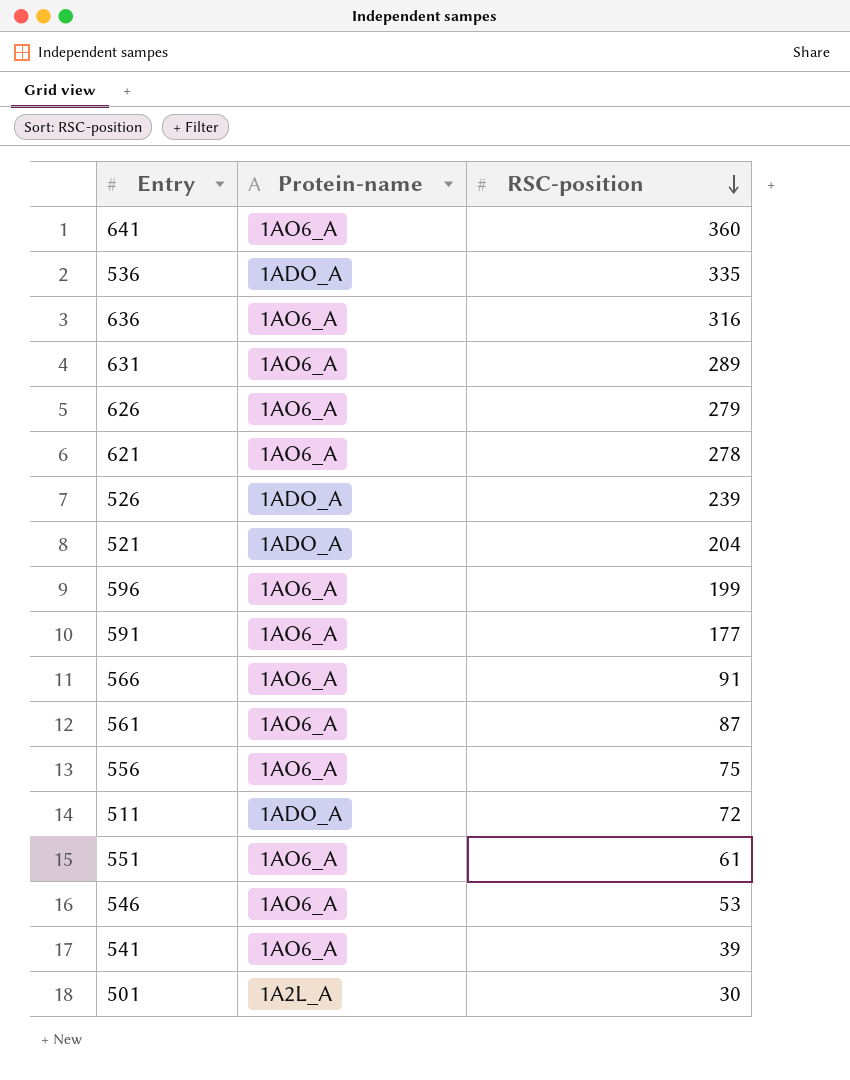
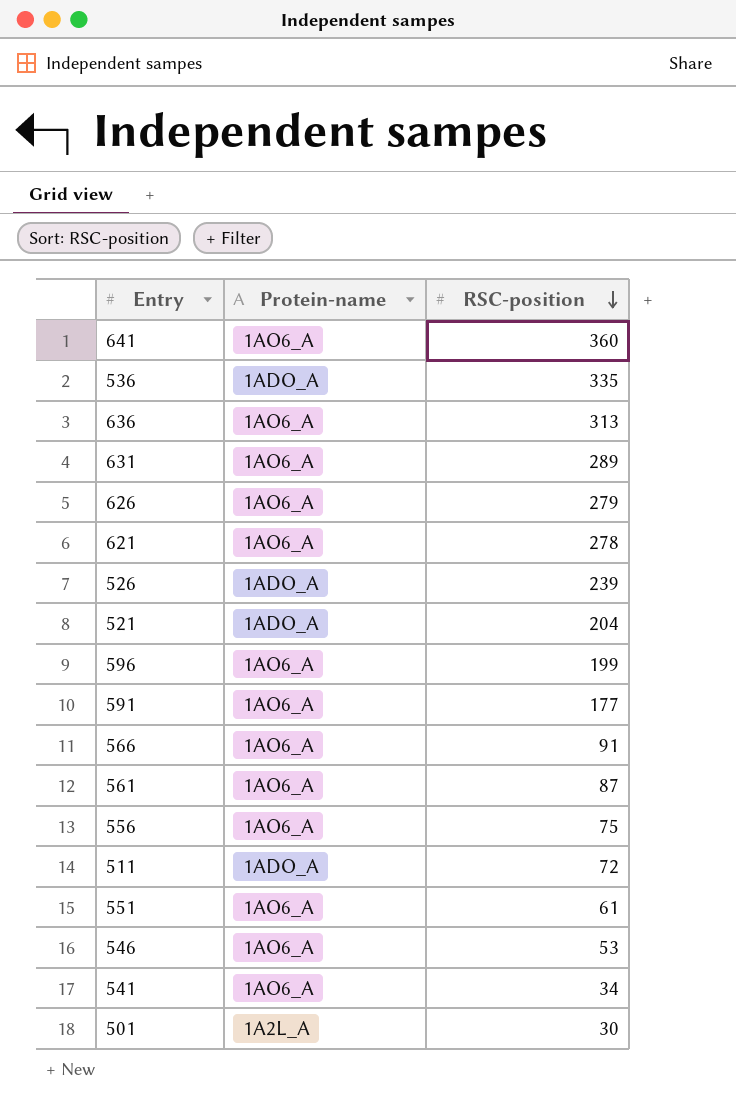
636 | RSC-position: 316 -> 313
541 | RSC-position: 39 -> 34

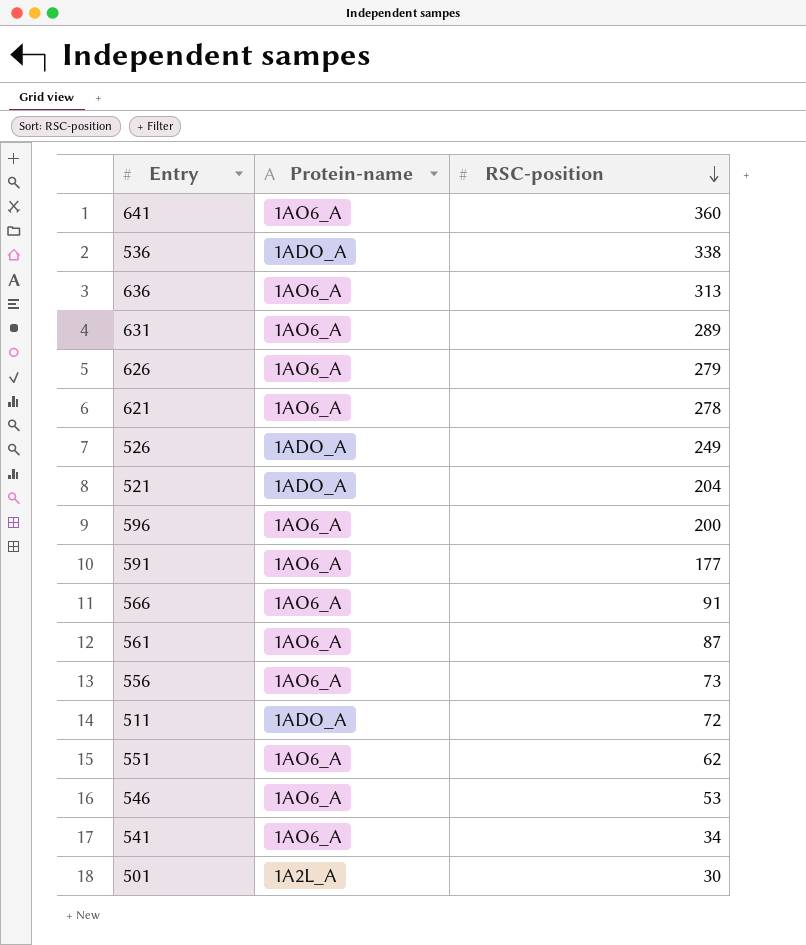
536 | RSC-position: 335 -> 338
526 | RSC-position: 239 -> 249
596 | RSC-position: 199 -> 200
556 | RSC-position: 75 -> 73
551 | RSC-position: 61 -> 62

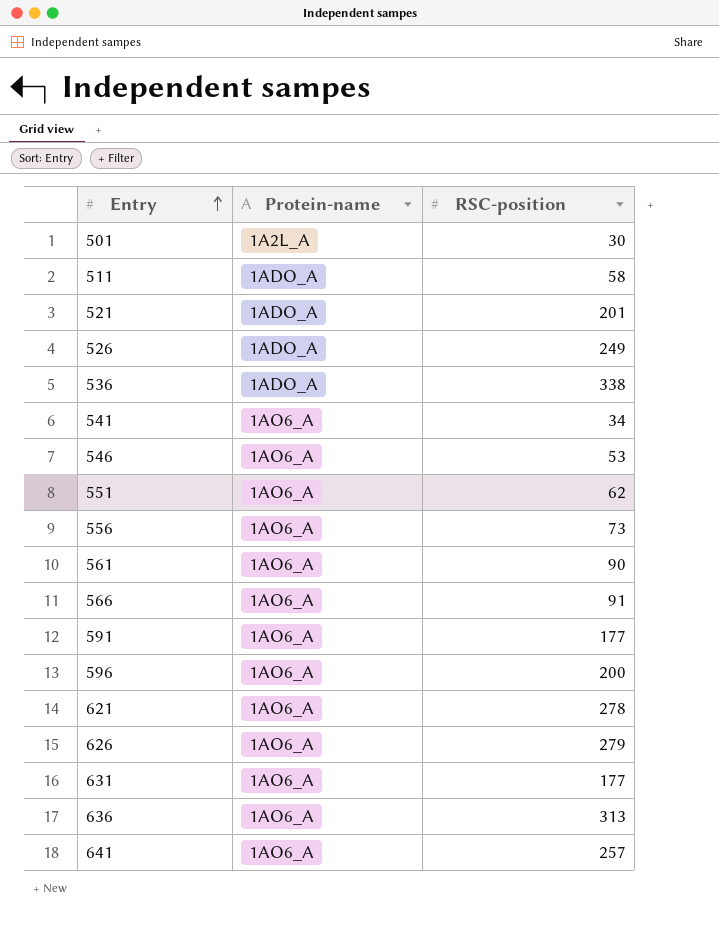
row order: RSC-position descending -> Entry ascending
511 | RSC-position: 72 -> 58
521 | RSC-position: 204 -> 201
561 | RSC-position: 87 -> 90
631 | RSC-position: 289 -> 177
641 | RSC-position: 360 -> 257

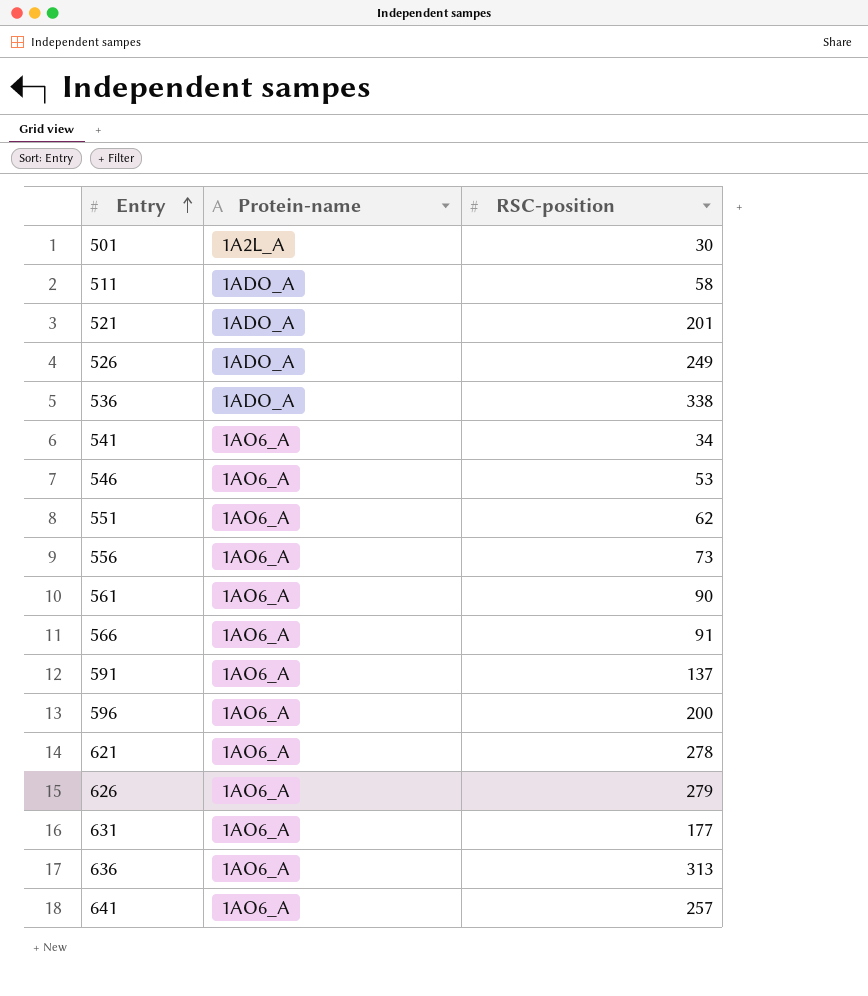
591 | RSC-position: 177 -> 137

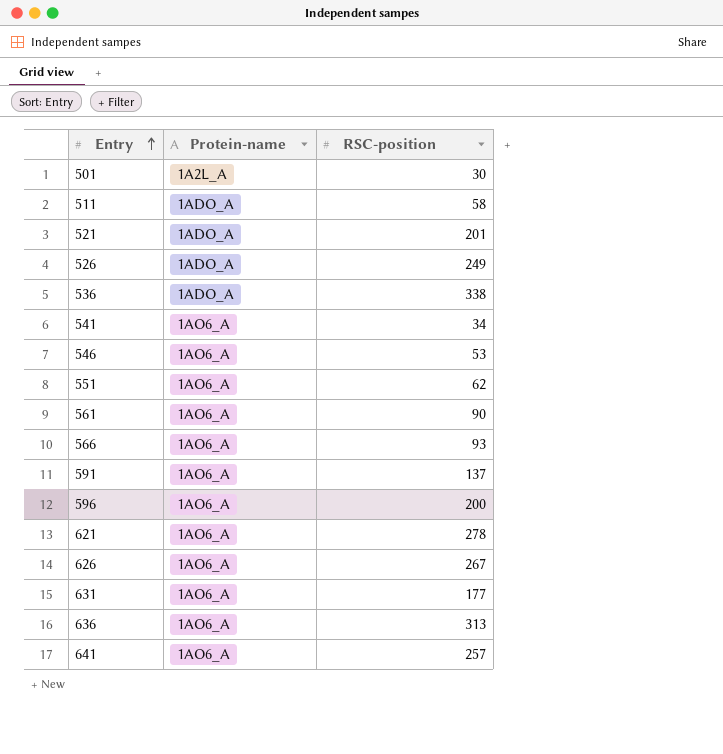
row 556: 1AO6_A | 73 -> none
566 | RSC-position: 91 -> 93
626 | RSC-position: 279 -> 267

